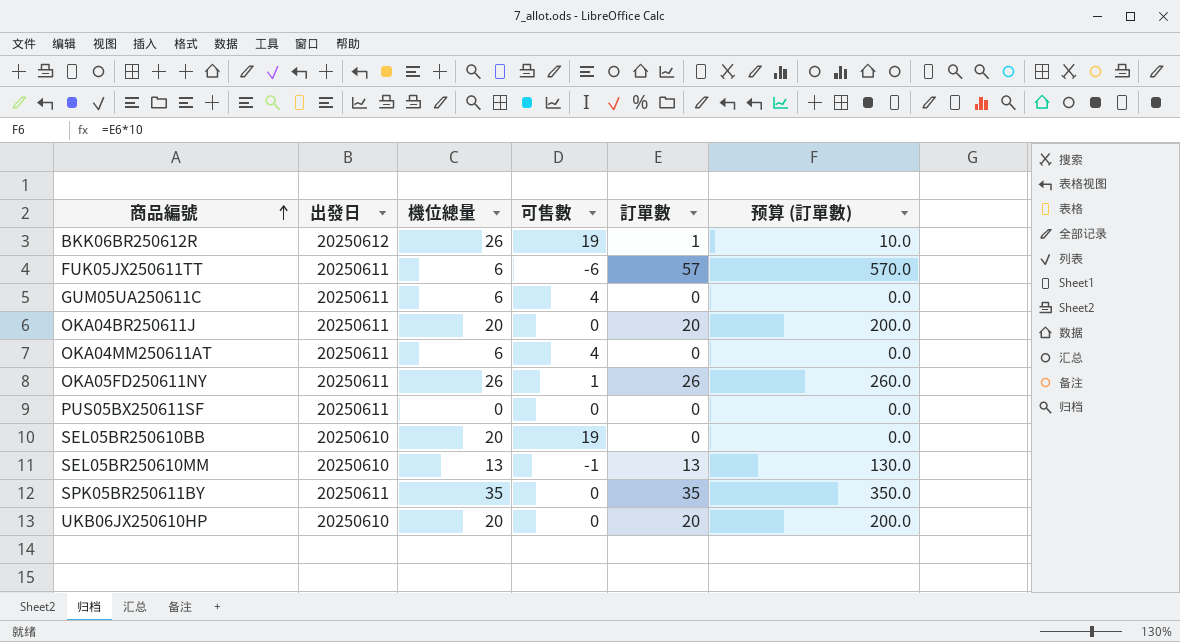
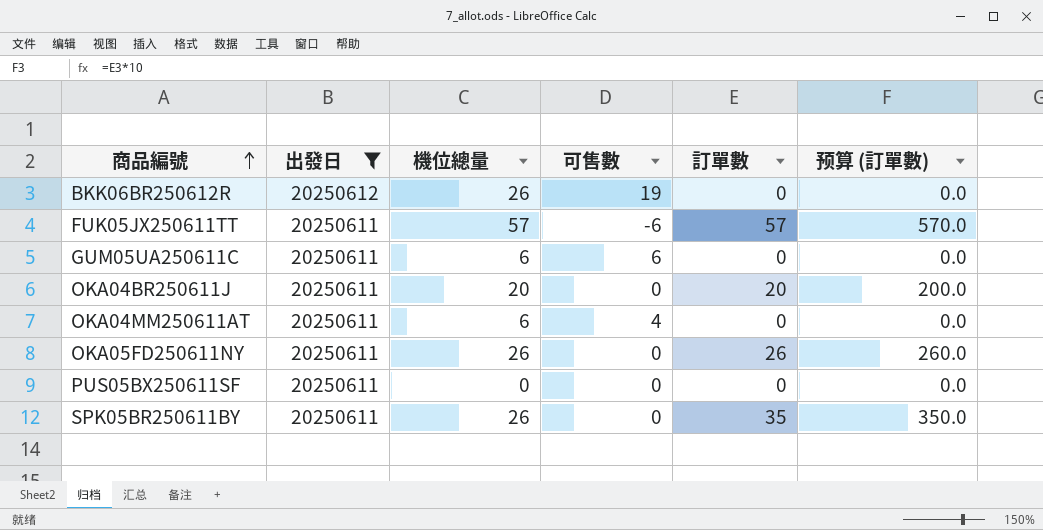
filter: none -> 出發日 != 20250610
BKK06BR250612R | 訂單數: 1 -> 0
BKK06BR250612R | 预算 (訂單數): 10.0 -> 0.0
FUK05JX250611TT | 機位總量: 6 -> 57
GUM05UA250611C | 可售數: 4 -> 6
OKA05FD250611NY | 可售數: 1 -> 0
SPK05BR250611BY | 機位總量: 35 -> 26

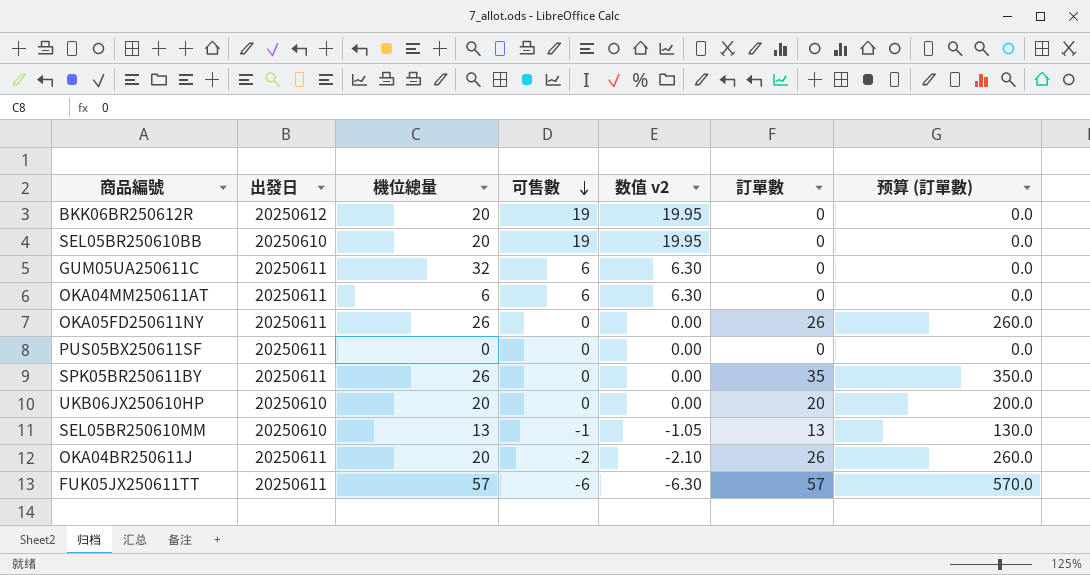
filter: 出發日 != 20250610 -> none
row order: 商品編號 ascending -> 可售數 descending
column 数值 v2 | formula: none -> [可售數] * 1.05
BKK06BR250612R | 機位總量: 26 -> 20
GUM05UA250611C | 機位總量: 6 -> 32
OKA04MM250611AT | 可售數: 4 -> 6
OKA04BR250611J | 可售數: 0 -> -2
OKA04BR250611J | 訂單數: 20 -> 26
OKA04BR250611J | 预算 (訂單數): 200.0 -> 260.0

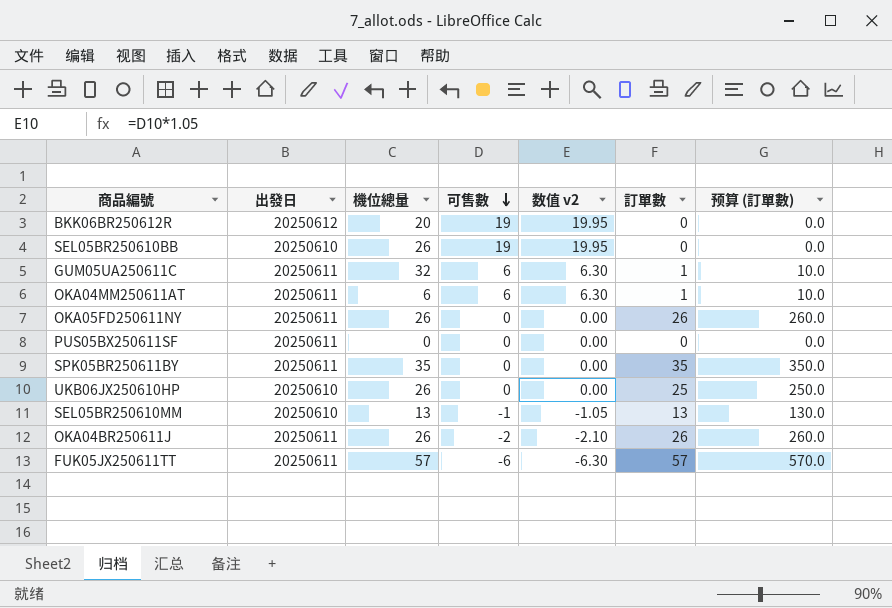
SEL05BR250610BB | 機位總量: 20 -> 26
GUM05UA250611C | 訂單數: 0 -> 1
GUM05UA250611C | 预算 (訂單數): 0.0 -> 10.0
OKA04MM250611AT | 訂單數: 0 -> 1
OKA04MM250611AT | 预算 (訂單數): 0.0 -> 10.0
SPK05BR250611BY | 機位總量: 26 -> 35
UKB06JX250610HP | 機位總量: 20 -> 26
UKB06JX250610HP | 訂單數: 20 -> 25
UKB06JX250610HP | 预算 (訂單數): 200.0 -> 250.0
OKA04BR250611J | 機位總量: 20 -> 26

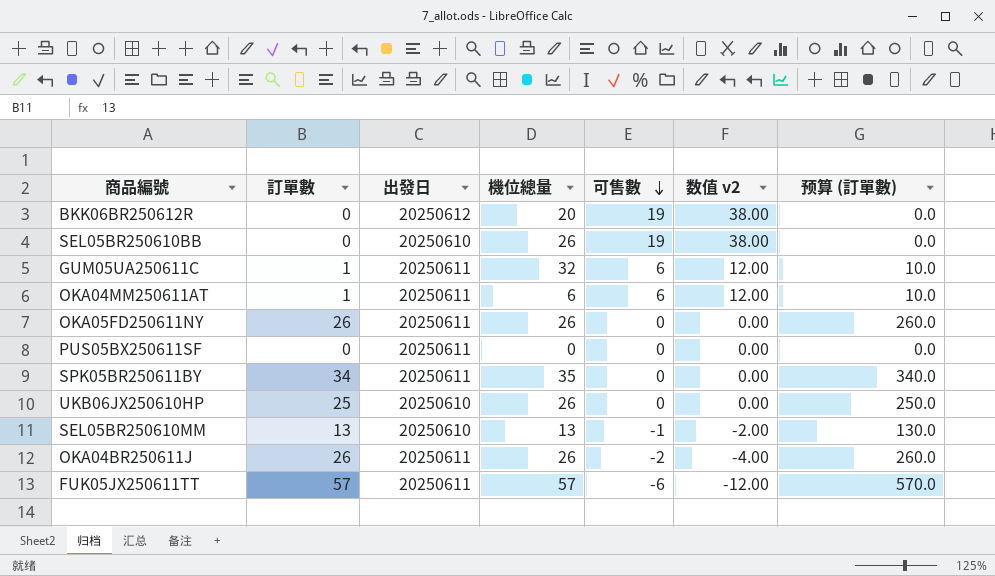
column 訂單數 | position: 6 -> 2
column 数值 v2 | formula: [可售數] * 1.05 -> [可售數] * 2
SPK05BR250611BY | 訂單數: 35 -> 34
SPK05BR250611BY | 预算 (訂單數): 350.0 -> 340.0

